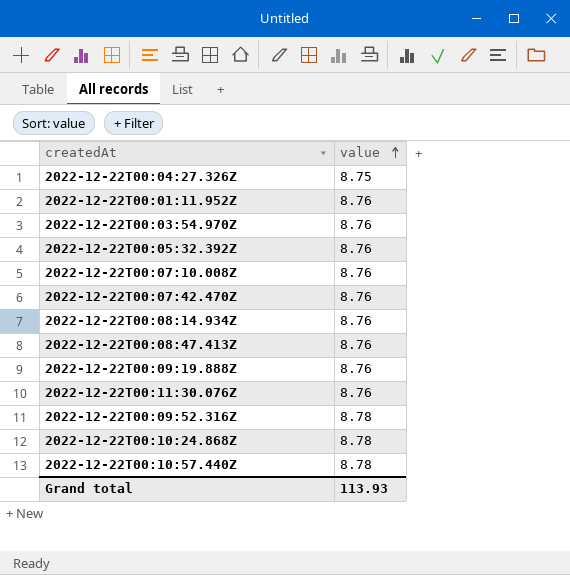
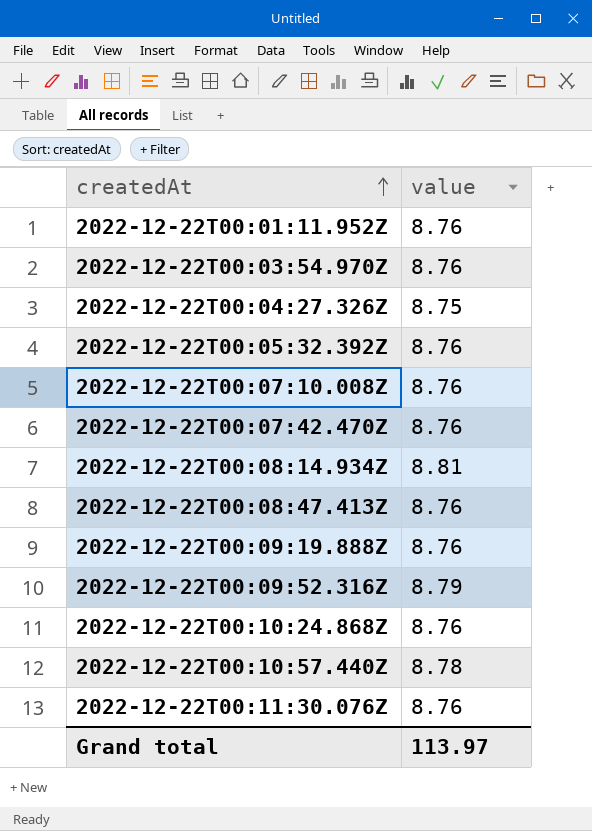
row order: value ascending -> createdAt ascending
2022-12-22T00:08:14.934Z | value: 8.76 -> 8.81
2022-12-22T00:09:52.316Z | value: 8.78 -> 8.79
2022-12-22T00:10:24.868Z | value: 8.78 -> 8.76
Grand total | value: 113.93 -> 113.97

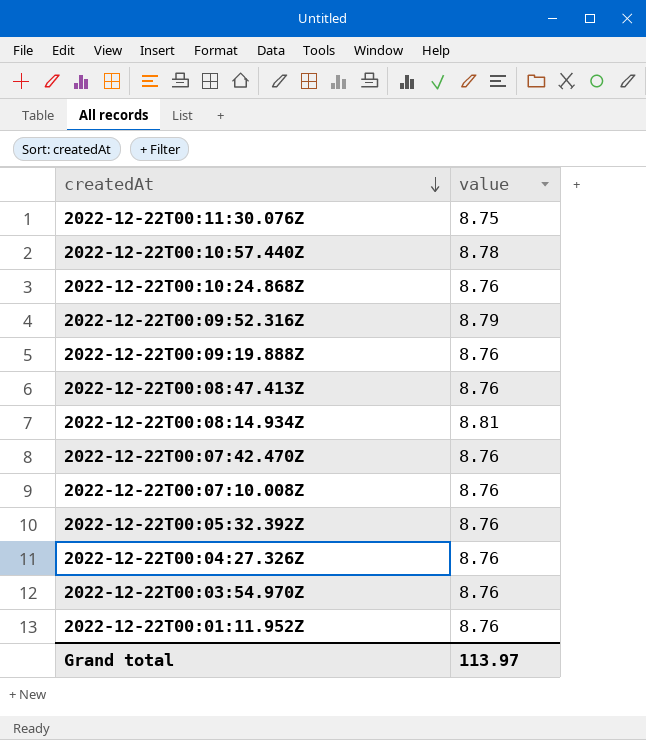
row order: createdAt ascending -> createdAt descending
2022-12-22T00:11:30.076Z | value: 8.76 -> 8.75
2022-12-22T00:04:27.326Z | value: 8.75 -> 8.76

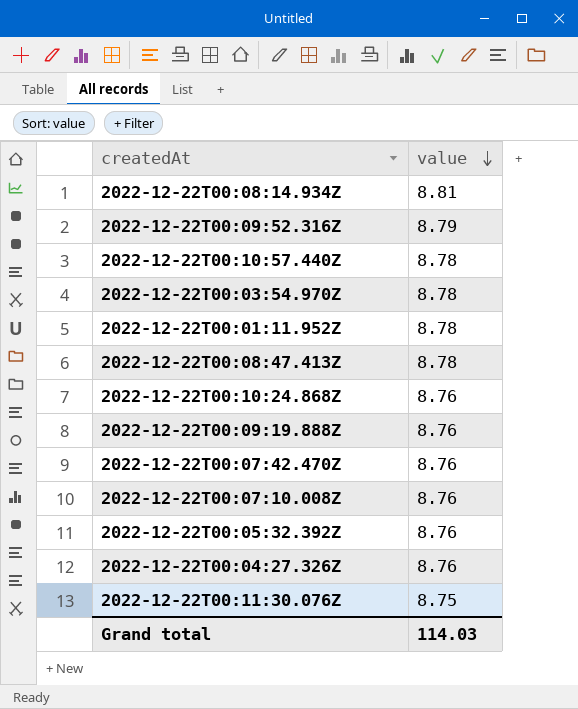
row order: createdAt descending -> value descending
2022-12-22T00:03:54.970Z | value: 8.76 -> 8.78
2022-12-22T00:01:11.952Z | value: 8.76 -> 8.78
2022-12-22T00:08:47.413Z | value: 8.76 -> 8.78
Grand total | value: 113.97 -> 114.03

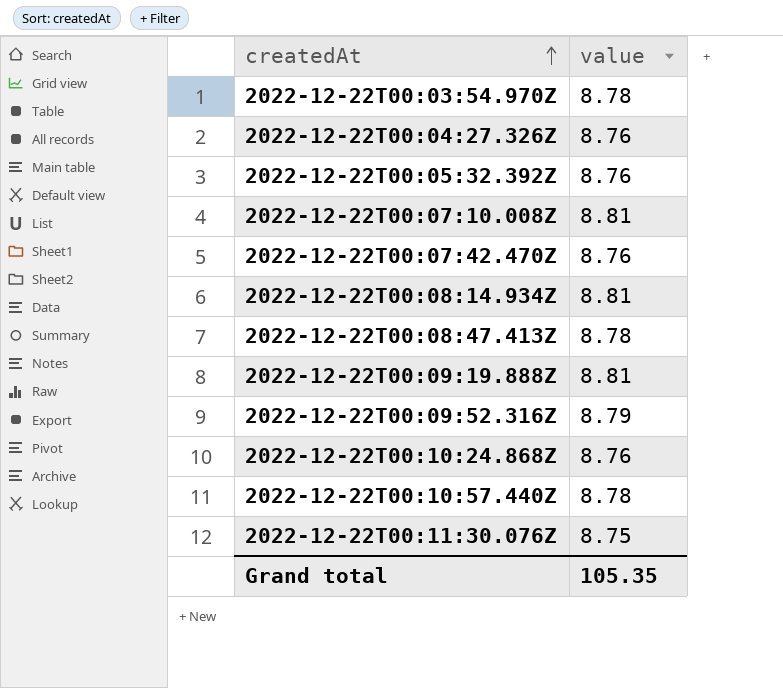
row order: value descending -> createdAt ascending
row 2022-12-22T00:01:11.952Z: 8.78 -> none
2022-12-22T00:07:10.008Z | value: 8.76 -> 8.81
2022-12-22T00:09:19.888Z | value: 8.76 -> 8.81
Grand total | value: 114.03 -> 105.35

